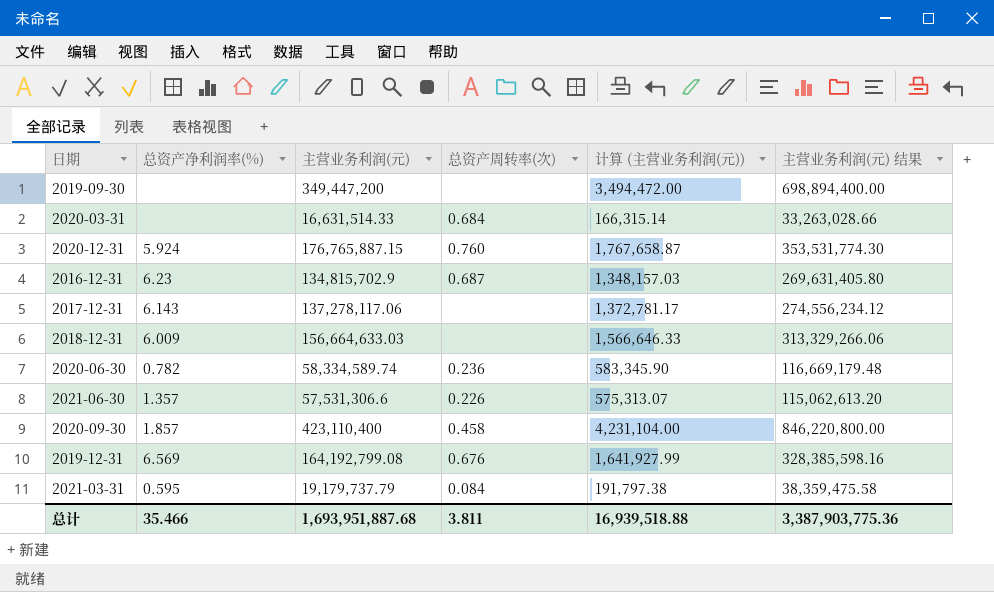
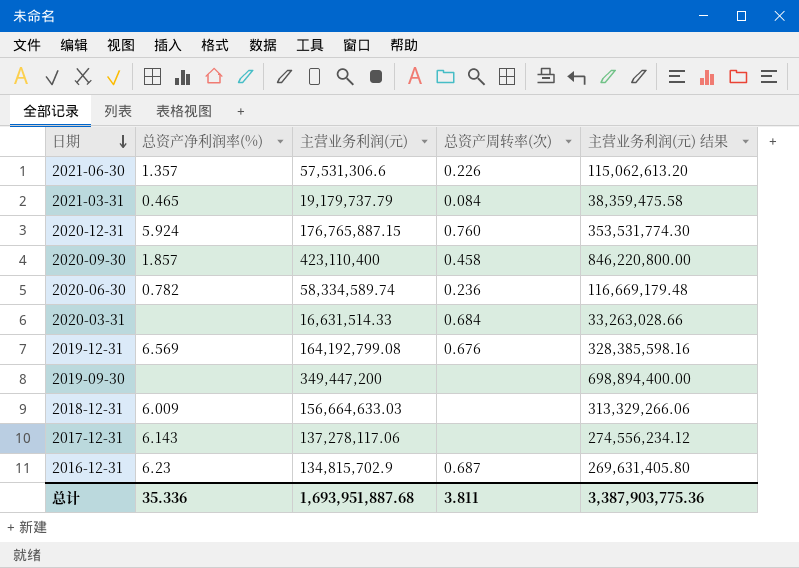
row order: none -> 日期 descending
column 计算 (主营业务利润(元)) | formula: [主营业务利润(元)] * 0.01 -> none
2021-03-31 | 总资产净利润率(%): 0.595 -> 0.465
总计 | 总资产净利润率(%): 35.466 -> 35.336

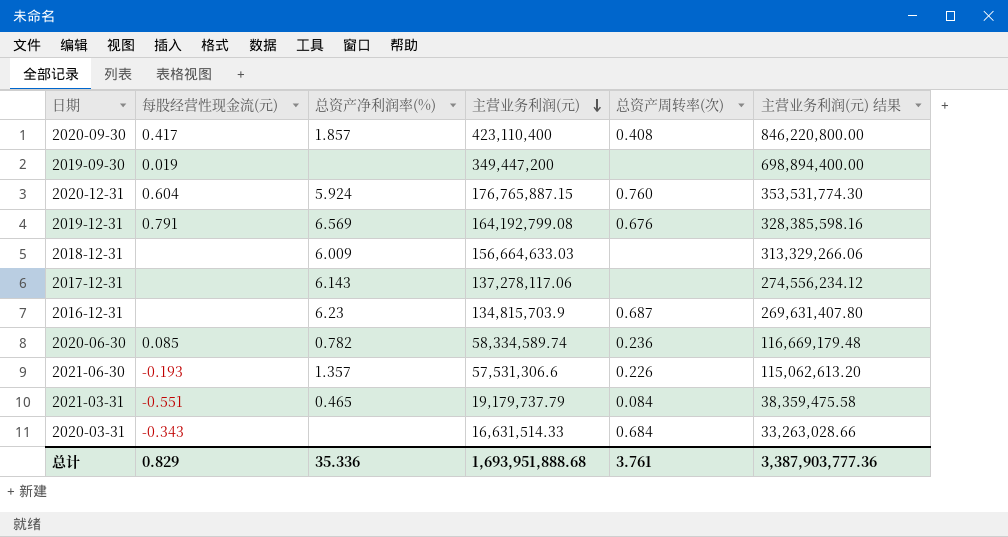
row order: 日期 descending -> 主营业务利润(元) descending
column 每股经营性现金流(元) | position: none -> 2
2020-09-30 | 总资产周转率(次): 0.458 -> 0.408
2016-12-31 | 主营业务利润(元): 134,815,702.9 -> 134,815,703.9
2016-12-31 | 主营业务利润(元) 结果: 269,631,405.80 -> 269,631,407.80
总计 | 主营业务利润(元): 1,693,951,887.68 -> 1,693,951,888.68
总计 | 总资产周转率(次): 3.811 -> 3.761
总计 | 主营业务利润(元) 结果: 3,387,903,775.36 -> 3,387,903,777.36

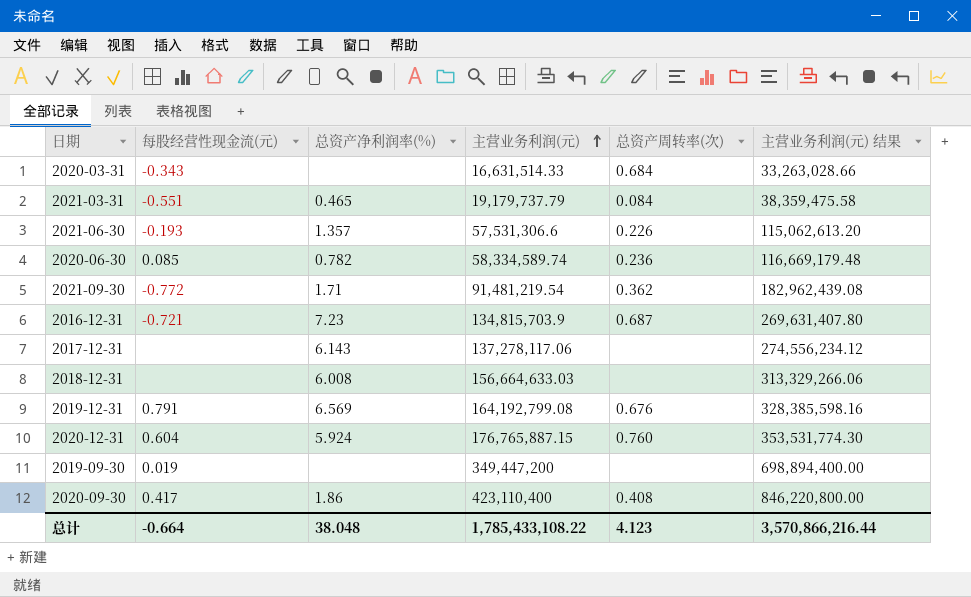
row order: 主营业务利润(元) descending -> 主营业务利润(元) ascending
row 2021-09-30: none -> -0.772 | 1.71 | 91,481,219.54 | 0.362 | 182,962,439.08
2016-12-31 | 每股经营性现金流(元): none -> -0.721
2016-12-31 | 总资产净利润率(%): 6.23 -> 7.23
2018-12-31 | 总资产净利润率(%): 6.009 -> 6.008
2020-09-30 | 总资产净利润率(%): 1.857 -> 1.86
总计 | 每股经营性现金流(元): 0.829 -> -0.664
总计 | 总资产净利润率(%): 35.336 -> 38.048
总计 | 主营业务利润(元): 1,693,951,888.68 -> 1,785,433,108.22
总计 | 总资产周转率(次): 3.761 -> 4.123
总计 | 主营业务利润(元) 结果: 3,387,903,777.36 -> 3,570,866,216.44

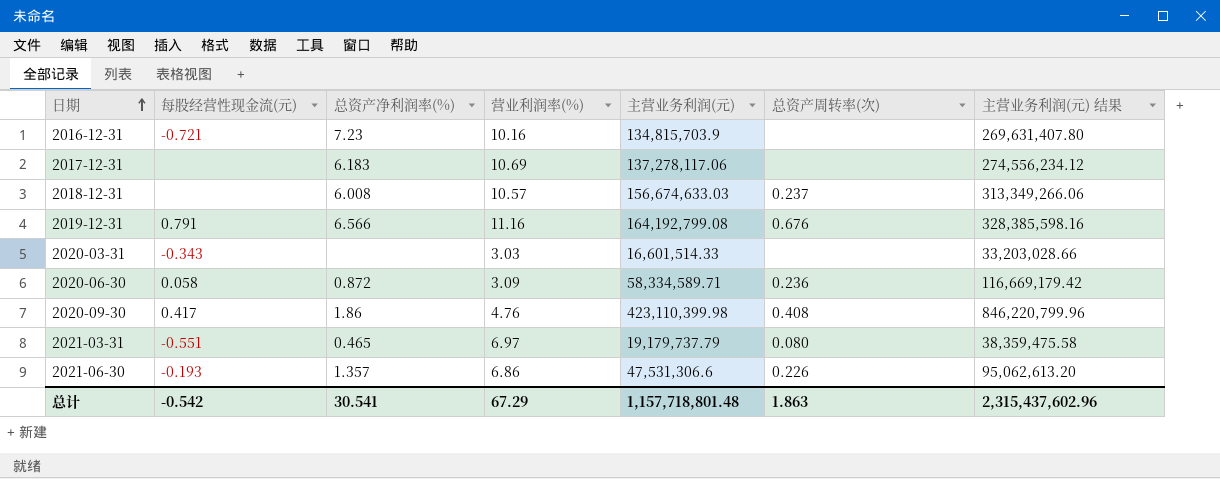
row order: 主营业务利润(元) ascending -> 日期 ascending
column 营业利润率(%) | position: none -> 4
row 2021-09-30: -0.772 | 1.71 | 91,481,219.54 | 0.362 | 182,962,439.08 -> none
row 2020-12-31: 0.604 | 5.924 | 176,765,887.15 | 0.760 | 353,531,774.30 -> none
row 2019-09-30: 0.019 | none | 349,447,200 | none | 698,894,400.00 -> none
2016-12-31 | 总资产周转率(次): 0.687 -> none
2017-12-31 | 总资产净利润率(%): 6.143 -> 6.183
2018-12-31 | 主营业务利润(元): 156,664,633.03 -> 156,674,633.03
2018-12-31 | 总资产周转率(次): none -> 0.237
2018-12-31 | 主营业务利润(元) 结果: 313,329,266.06 -> 313,349,266.06
2019-12-31 | 总资产净利润率(%): 6.569 -> 6.566
2020-03-31 | 主营业务利润(元): 16,631,514.33 -> 16,601,514.33
2020-03-31 | 总资产周转率(次): 0.684 -> none
2020-03-31 | 主营业务利润(元) 结果: 33,263,028.66 -> 33,203,028.66
2020-06-30 | 每股经营性现金流(元): 0.085 -> 0.058
2020-06-30 | 总资产净利润率(%): 0.782 -> 0.872
2020-06-30 | 主营业务利润(元): 58,334,589.74 -> 58,334,589.71
2020-06-30 | 主营业务利润(元) 结果: 116,669,179.48 -> 116,669,179.42
2020-09-30 | 主营业务利润(元): 423,110,400 -> 423,110,399.98
2020-09-30 | 主营业务利润(元) 结果: 846,220,800.00 -> 846,220,799.96
2021-03-31 | 总资产周转率(次): 0.084 -> 0.080
2021-06-30 | 主营业务利润(元): 57,531,306.6 -> 47,531,306.6
2021-06-30 | 主营业务利润(元) 结果: 115,062,613.20 -> 95,062,613.20
总计 | 每股经营性现金流(元): -0.664 -> -0.542
总计 | 总资产净利润率(%): 38.048 -> 30.541
总计 | 主营业务利润(元): 1,785,433,108.22 -> 1,157,718,801.48
总计 | 总资产周转率(次): 4.123 -> 1.863
总计 | 主营业务利润(元) 结果: 3,570,866,216.44 -> 2,315,437,602.96

